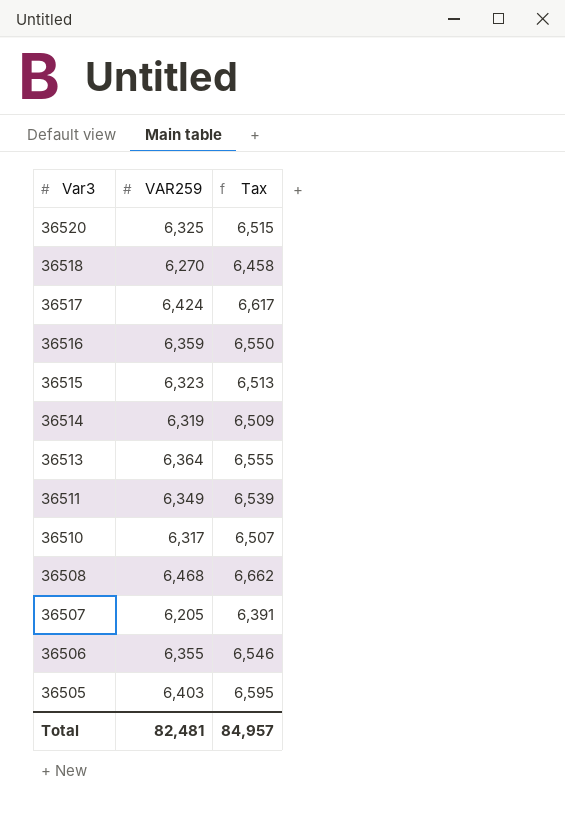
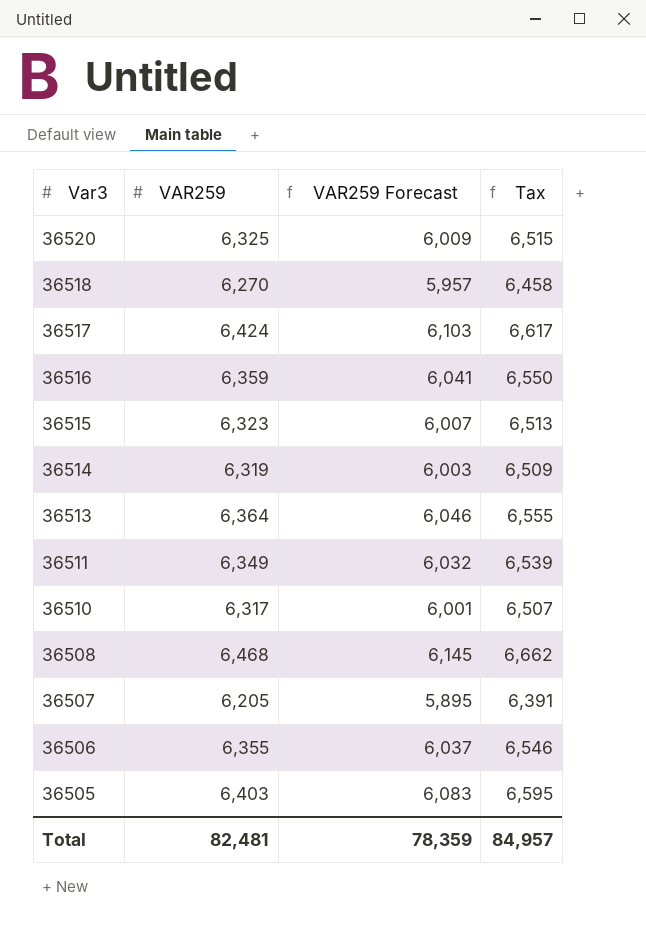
column VAR259 Forecast | formula: none -> [VAR259] * 0.95

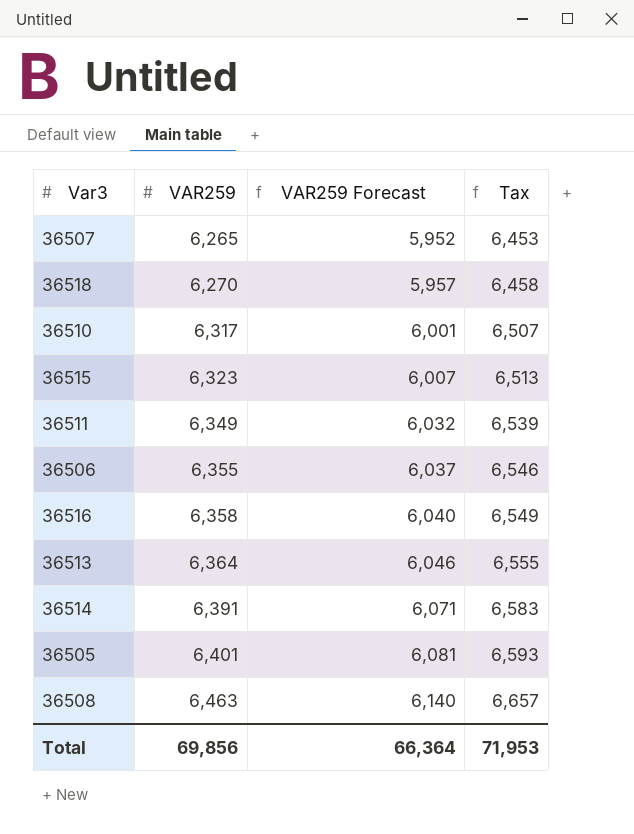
row order: Var3 descending -> VAR259 ascending
row 36520: 6,325 | 6,009 | 6,515 -> none
row 36517: 6,424 | 6,103 | 6,617 -> none
36507 | VAR259: 6,205 -> 6,265
36507 | VAR259 Forecast: 5,895 -> 5,952
36507 | Tax: 6,391 -> 6,453
36516 | VAR259: 6,359 -> 6,358
36516 | VAR259 Forecast: 6,041 -> 6,040
36516 | Tax: 6,550 -> 6,549
36514 | VAR259: 6,319 -> 6,391
36514 | VAR259 Forecast: 6,003 -> 6,071
36514 | Tax: 6,509 -> 6,583
36505 | VAR259: 6,403 -> 6,401
36505 | VAR259 Forecast: 6,083 -> 6,081
36505 | Tax: 6,595 -> 6,593
36508 | VAR259: 6,468 -> 6,463
36508 | VAR259 Forecast: 6,145 -> 6,140
36508 | Tax: 6,662 -> 6,657
Total | VAR259: 82,481 -> 69,856
Total | VAR259 Forecast: 78,359 -> 66,364
Total | Tax: 84,957 -> 71,953

